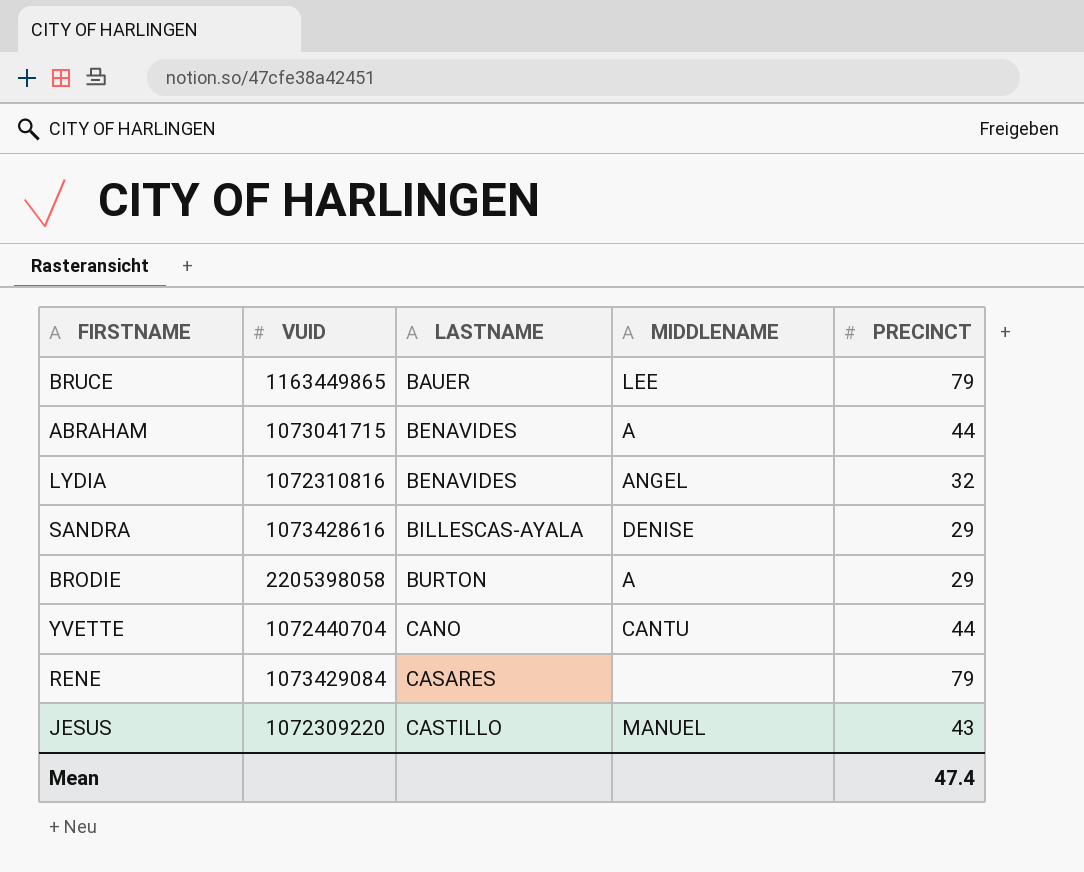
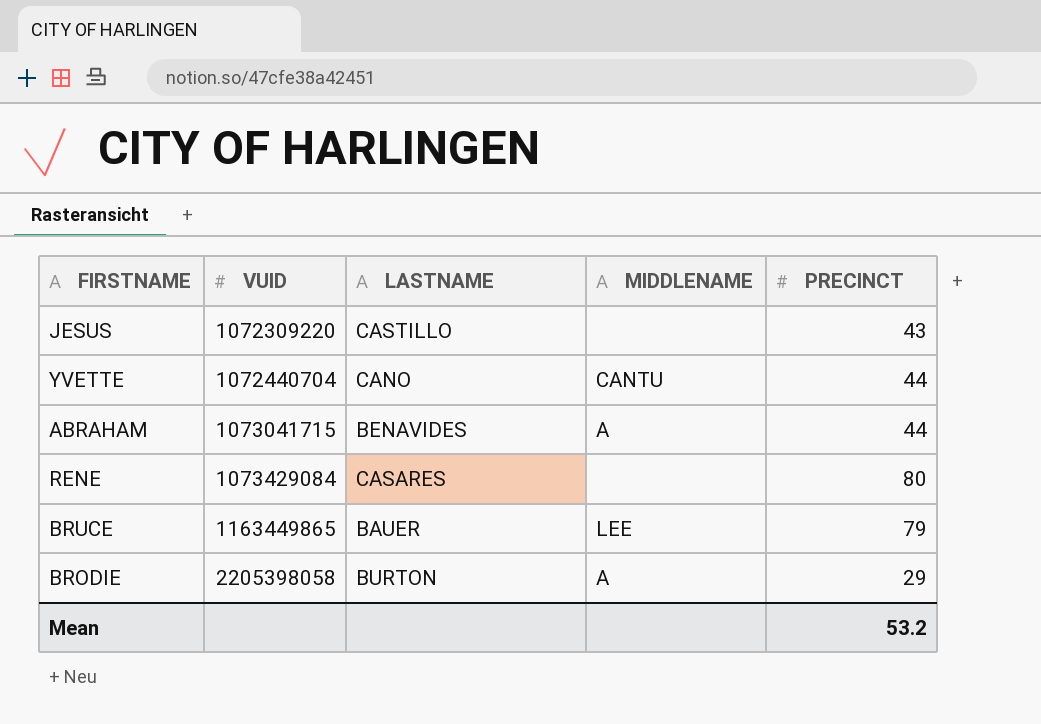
row order: LASTNAME ascending -> VUID ascending
row LYDIA: 1072310816 | BENAVIDES | ANGEL | 32 -> none
row SANDRA: 1073428616 | BILLESCAS-AYALA | DENISE | 29 -> none
JESUS | MIDDLENAME: MANUEL -> none
RENE | PRECINCT: 79 -> 80
Mean | PRECINCT: 47.4 -> 53.2

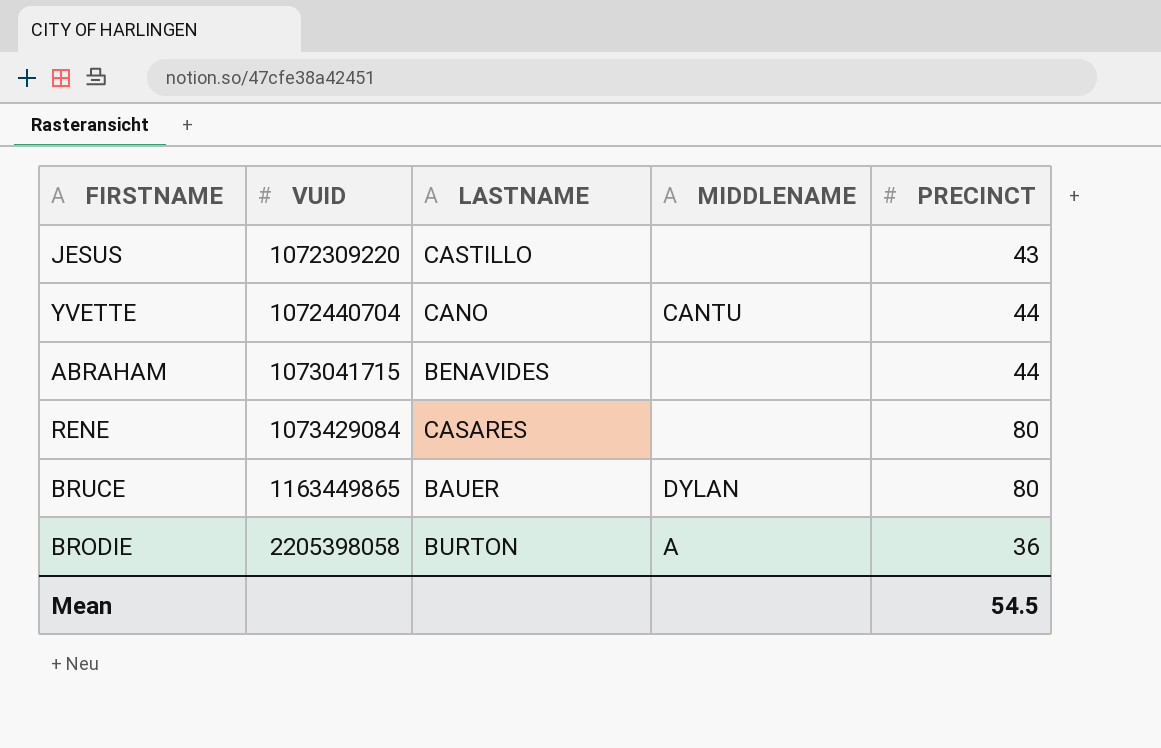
ABRAHAM | MIDDLENAME: A -> none
BRUCE | MIDDLENAME: LEE -> DYLAN
BRUCE | PRECINCT: 79 -> 80
BRODIE | PRECINCT: 29 -> 36
Mean | PRECINCT: 53.2 -> 54.5

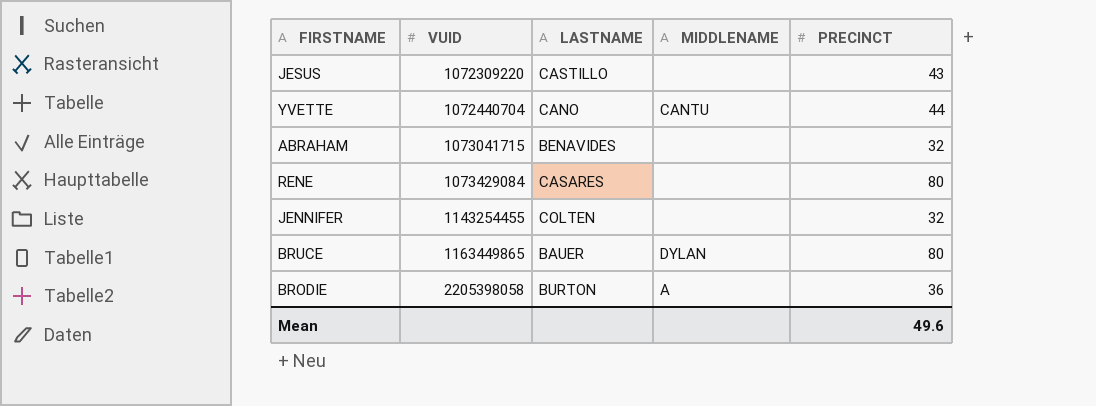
ABRAHAM | PRECINCT: 44 -> 32
row JENNIFER: none -> 1143254455 | COLTEN | none | 32
Mean | PRECINCT: 54.5 -> 49.6

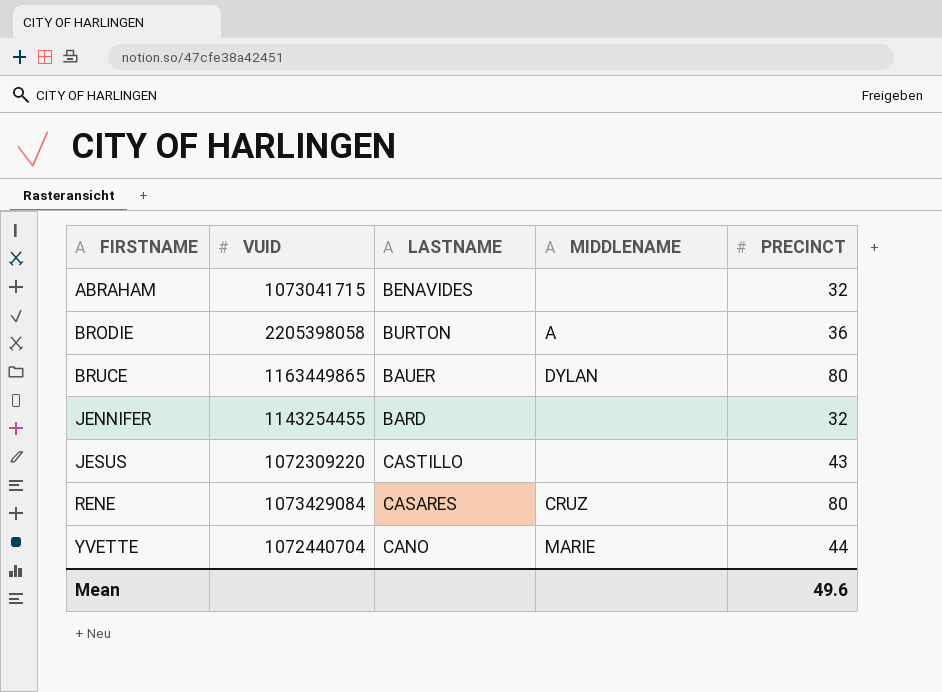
row order: VUID ascending -> FIRSTNAME ascending
JENNIFER | LASTNAME: COLTEN -> BARD
RENE | MIDDLENAME: none -> CRUZ
YVETTE | MIDDLENAME: CANTU -> MARIE

